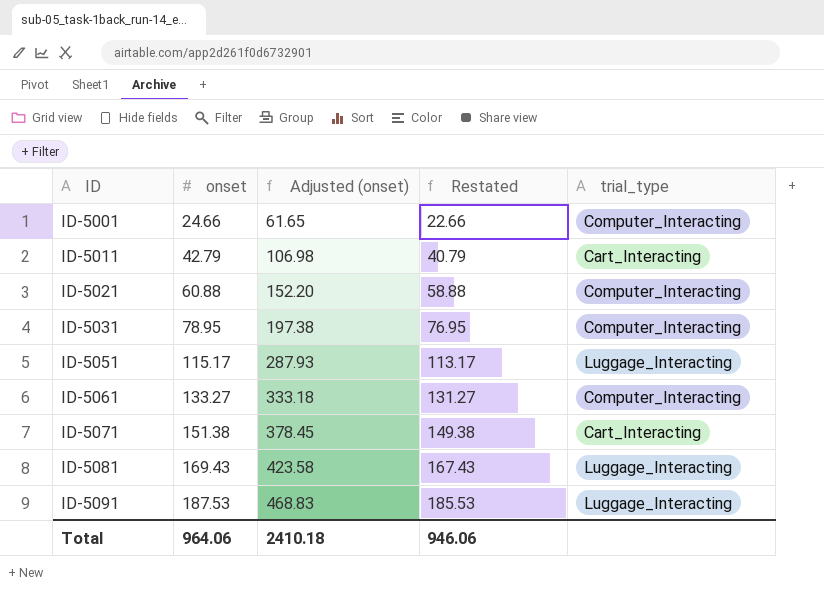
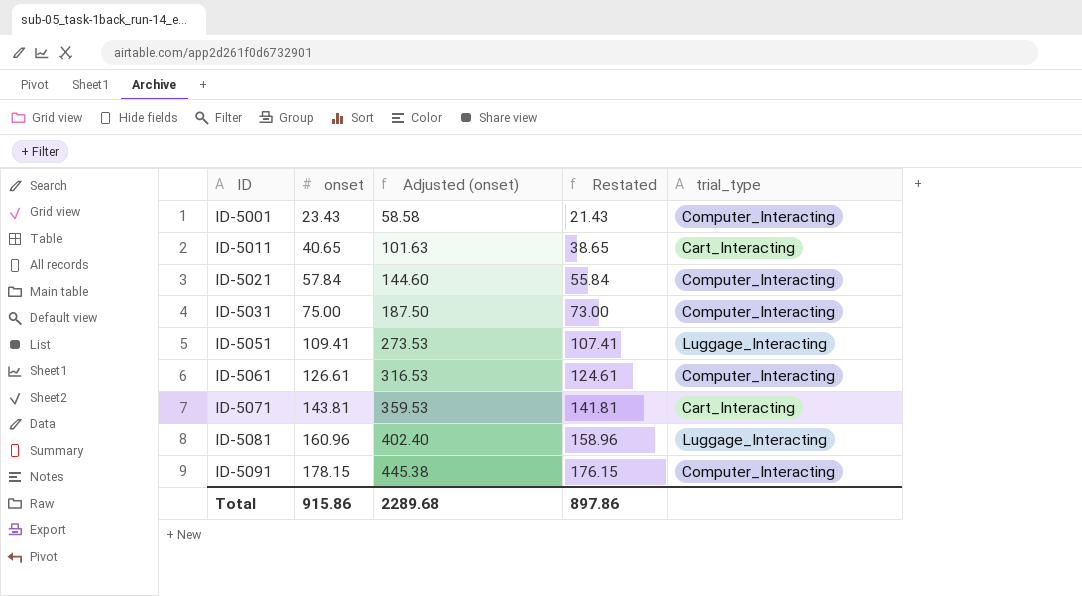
ID-5001 | onset: 24.66 -> 23.43
ID-5001 | Adjusted (onset): 61.65 -> 58.58
ID-5001 | Restated: 22.66 -> 21.43
ID-5011 | onset: 42.79 -> 40.65
ID-5011 | Adjusted (onset): 106.98 -> 101.63
ID-5011 | Restated: 40.79 -> 38.65
ID-5021 | onset: 60.88 -> 57.84
ID-5021 | Adjusted (onset): 152.20 -> 144.60
ID-5021 | Restated: 58.88 -> 55.84
ID-5031 | onset: 78.95 -> 75.00
ID-5031 | Adjusted (onset): 197.38 -> 187.50
ID-5031 | Restated: 76.95 -> 73.00
ID-5051 | onset: 115.17 -> 109.41
ID-5051 | Adjusted (onset): 287.93 -> 273.53
ID-5051 | Restated: 113.17 -> 107.41
ID-5061 | onset: 133.27 -> 126.61
ID-5061 | Adjusted (onset): 333.18 -> 316.53
ID-5061 | Restated: 131.27 -> 124.61
ID-5071 | onset: 151.38 -> 143.81
ID-5071 | Adjusted (onset): 378.45 -> 359.53
ID-5071 | Restated: 149.38 -> 141.81
ID-5081 | onset: 169.43 -> 160.96
ID-5081 | Adjusted (onset): 423.58 -> 402.40
ID-5081 | Restated: 167.43 -> 158.96
ID-5091 | onset: 187.53 -> 178.15
ID-5091 | Adjusted (onset): 468.83 -> 445.38
ID-5091 | Restated: 185.53 -> 176.15
ID-5091 | trial_type: Luggage_Interacting -> Computer_Interacting
Total | onset: 964.06 -> 915.86
Total | Adjusted (onset): 2410.18 -> 2289.68
Total | Restated: 946.06 -> 897.86

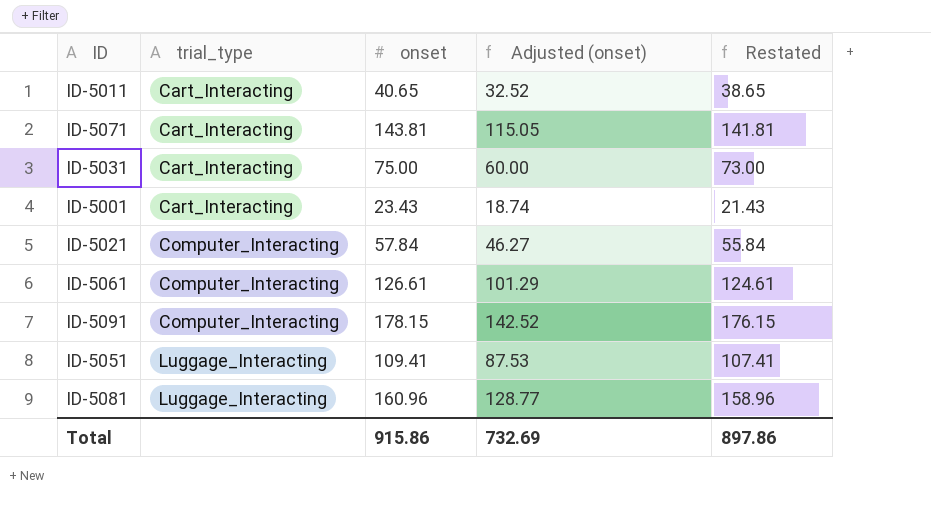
row order: ID ascending -> trial_type ascending
column trial_type | position: 5 -> 2
column Adjusted (onset) | formula: [onset] * 2.5 -> [onset] * 0.8
ID-5031 | trial_type: Computer_Interacting -> Cart_Interacting
ID-5001 | trial_type: Computer_Interacting -> Cart_Interacting
Total | Adjusted (onset): 2289.68 -> 732.69

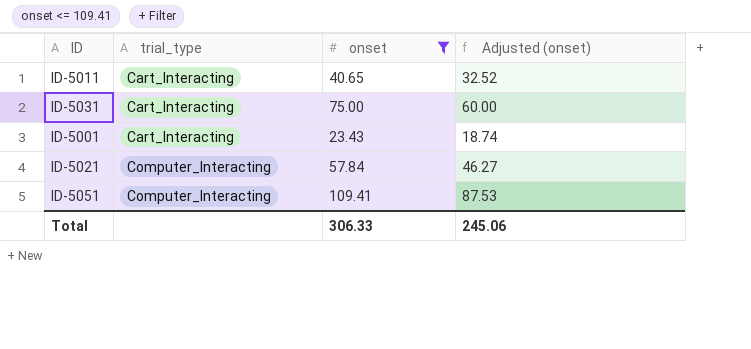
filter: none -> onset <= 109.41
column Restated | formula: [onset] - 2 -> none
ID-5051 | trial_type: Luggage_Interacting -> Computer_Interacting
Total | onset: 915.86 -> 306.33
Total | Adjusted (onset): 732.69 -> 245.06

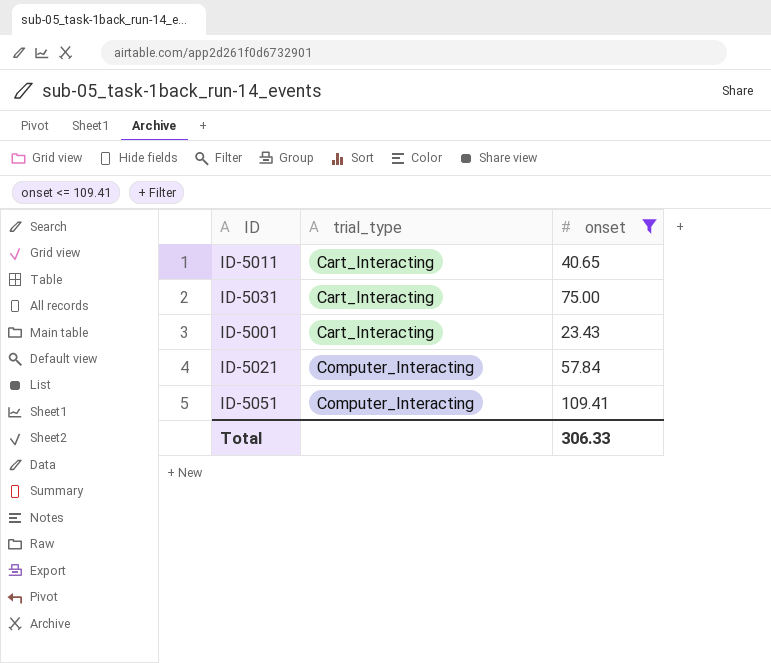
column Adjusted (onset) | formula: [onset] * 0.8 -> none

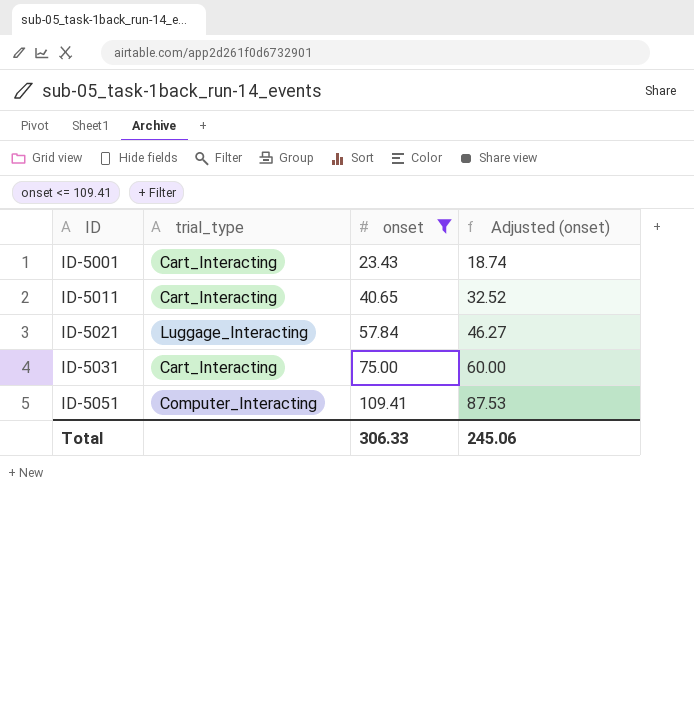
row order: trial_type ascending -> ID ascending
column Adjusted (onset) | formula: none -> [onset] * 0.8
ID-5021 | trial_type: Computer_Interacting -> Luggage_Interacting

